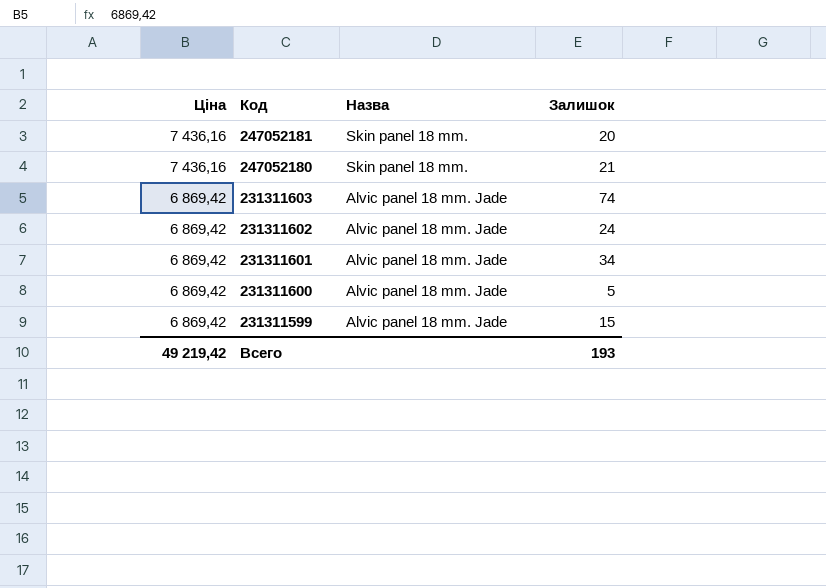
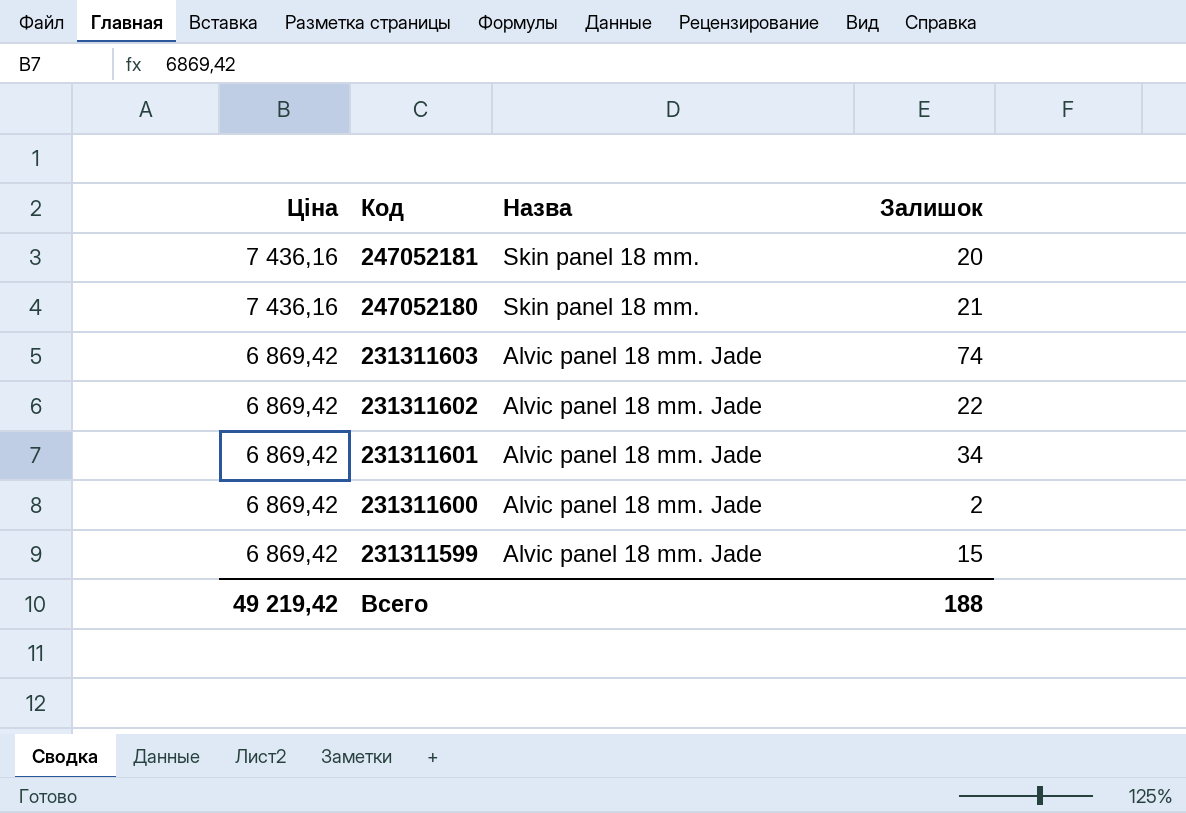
231311602 | Залишок: 24 -> 22
231311600 | Залишок: 5 -> 2
Всего | Залишок: 193 -> 188

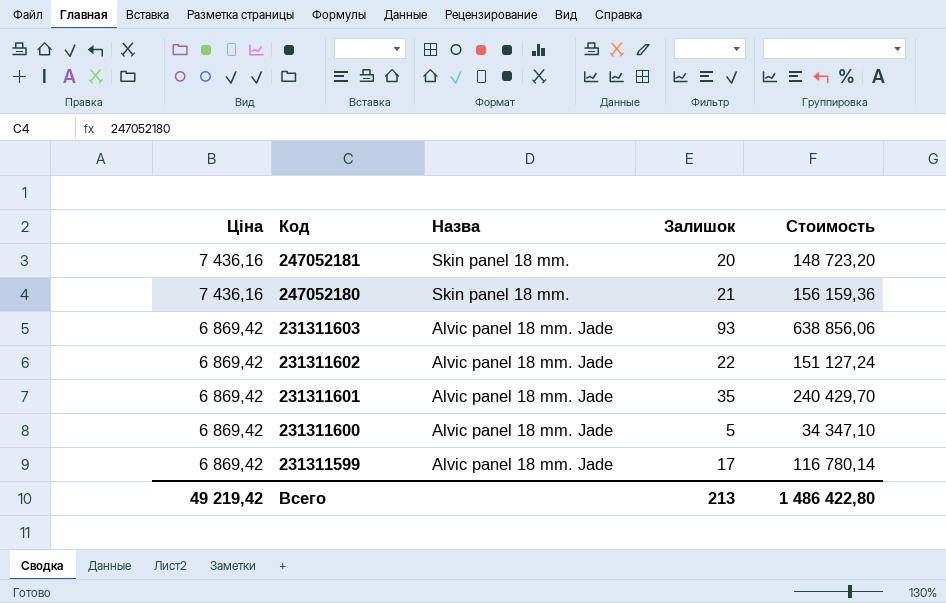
column Стоимость | formula: none -> [Ціна] * [Залишок]
231311603 | Залишок: 74 -> 93
231311601 | Залишок: 34 -> 35
231311600 | Залишок: 2 -> 5
231311599 | Залишок: 15 -> 17
Всего | Залишок: 188 -> 213

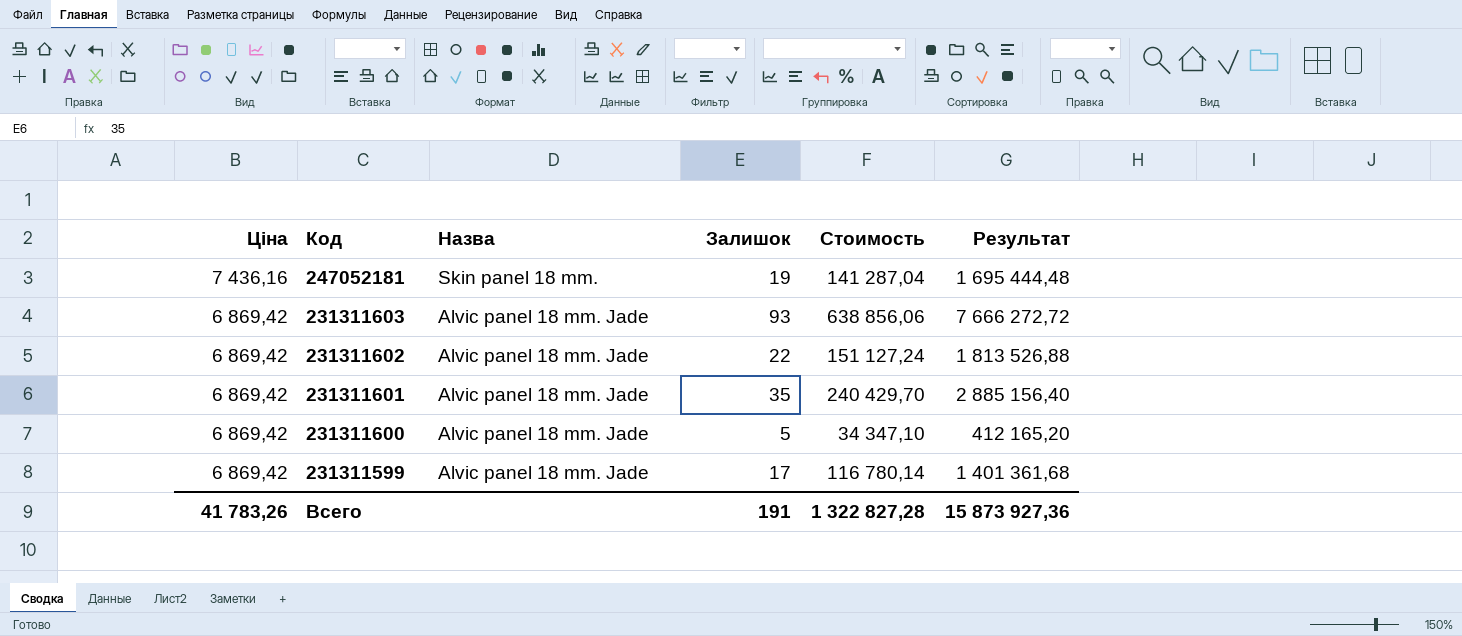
column Результат | formula: none -> [Стоимость] * 12
row 247052180: 7 436,16 | Skin panel 18 mm. | 21 | 156 159,36 -> none
247052181 | Залишок: 20 -> 19
247052181 | Стоимость: 148 723,20 -> 141 287,04
Всего | Ціна: 49 219,42 -> 41 783,26
Всего | Залишок: 213 -> 191
Всего | Стоимость: 1 486 422,80 -> 1 322 827,28

